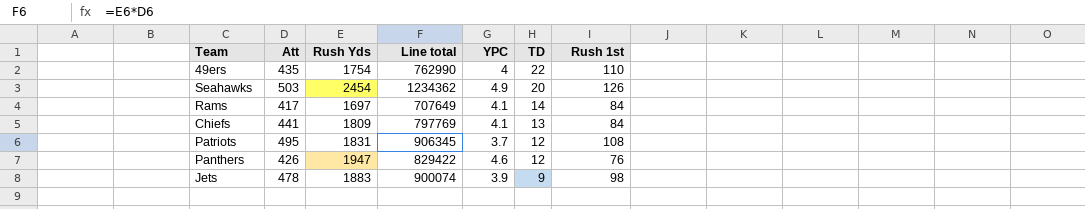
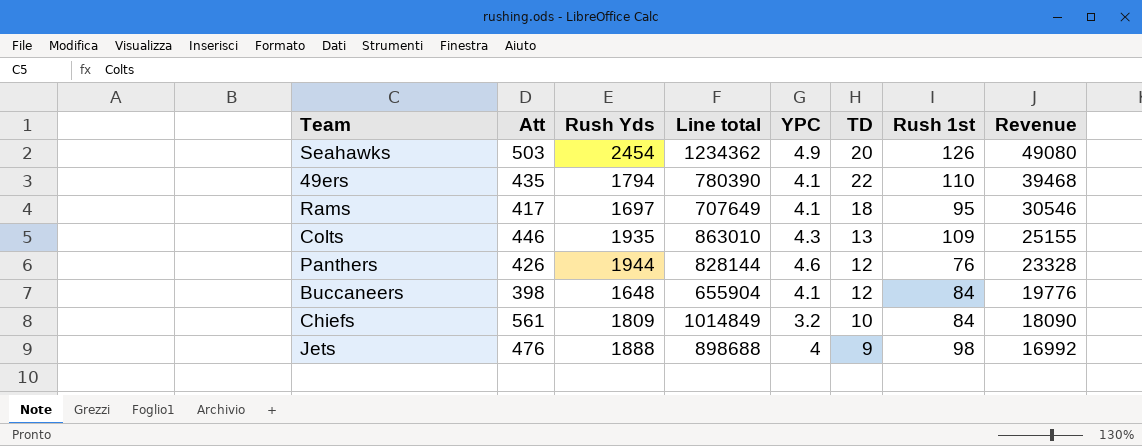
row order: TD descending -> Revenue descending
column Revenue | formula: none -> [Rush Yds] * [TD]
row Patriots: 495 | 1831 | 906345 | 3.7 | 12 | 108 -> none
49ers | Rush Yds: 1754 -> 1794
49ers | Line total: 762990 -> 780390
49ers | YPC: 4 -> 4.1
Rams | TD: 14 -> 18
Rams | Rush 1st: 84 -> 95
row Colts: none -> 446 | 1935 | 863010 | 4.3 | 13 | 109 | 25155
Panthers | Rush Yds: 1947 -> 1944
Panthers | Line total: 829422 -> 828144
row Buccaneers: none -> 398 | 1648 | 655904 | 4.1 | 12 | 84 | 19776
Chiefs | Att: 441 -> 561
Chiefs | Line total: 797769 -> 1014849
Chiefs | YPC: 4.1 -> 3.2
Chiefs | TD: 13 -> 10
Jets | Att: 478 -> 476
Jets | Rush Yds: 1883 -> 1888
Jets | Line total: 900074 -> 898688
Jets | YPC: 3.9 -> 4

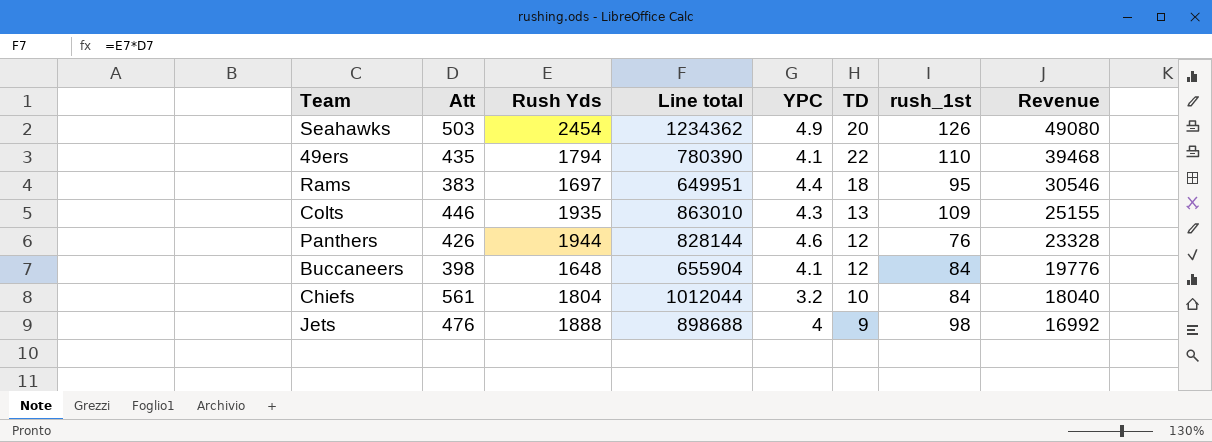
column name: Rush 1st -> rush_1st
Rams | Att: 417 -> 383
Rams | Line total: 707649 -> 649951
Rams | YPC: 4.1 -> 4.4
Chiefs | Rush Yds: 1809 -> 1804
Chiefs | Line total: 1014849 -> 1012044
Chiefs | Revenue: 18090 -> 18040

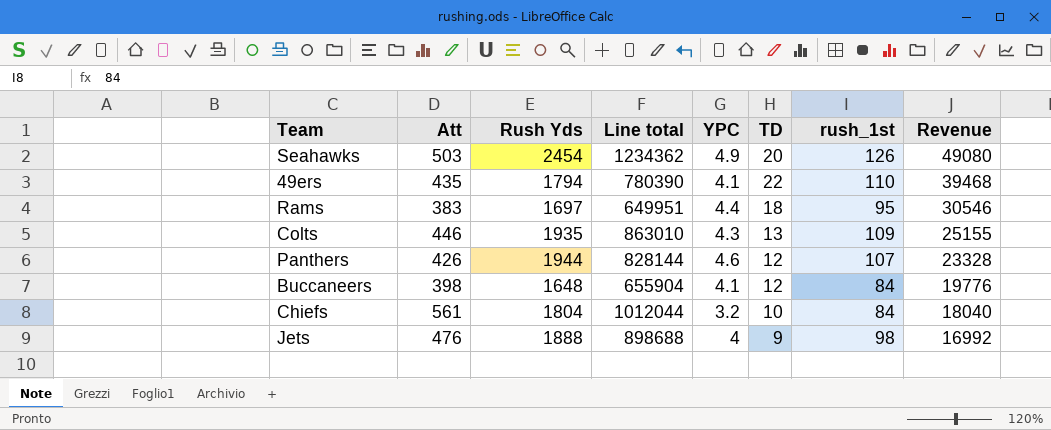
Panthers | rush_1st: 76 -> 107

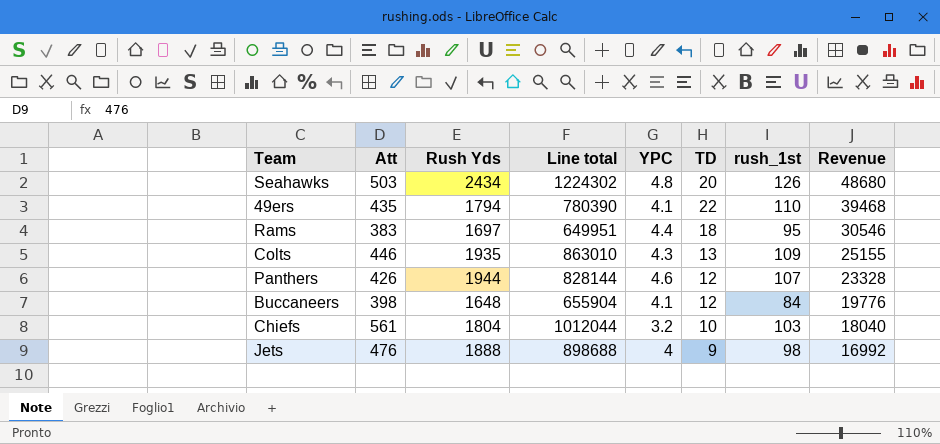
Seahawks | Rush Yds: 2454 -> 2434
Seahawks | Line total: 1234362 -> 1224302
Seahawks | YPC: 4.9 -> 4.8
Seahawks | Revenue: 49080 -> 48680
Chiefs | rush_1st: 84 -> 103

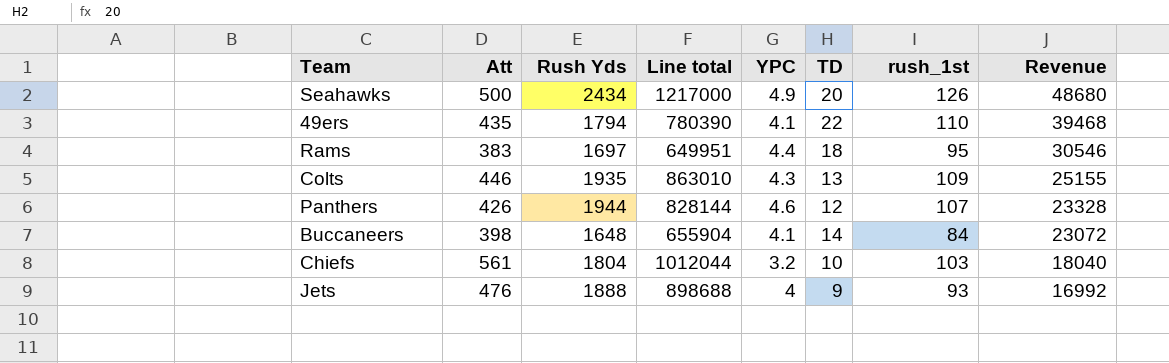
Seahawks | Att: 503 -> 500
Seahawks | Line total: 1224302 -> 1217000
Seahawks | YPC: 4.8 -> 4.9
Buccaneers | TD: 12 -> 14
Buccaneers | Revenue: 19776 -> 23072
Jets | rush_1st: 98 -> 93

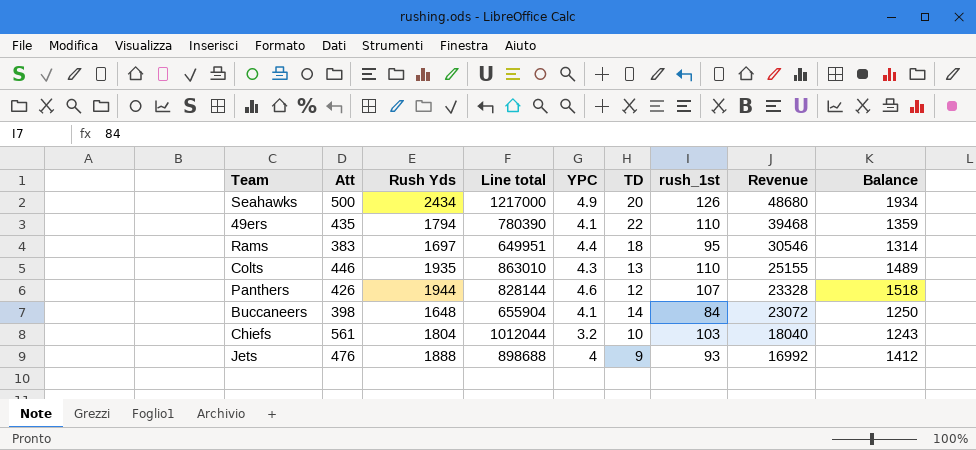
column Balance | formula: none -> [Rush Yds] - [Att]
Colts | rush_1st: 109 -> 110

